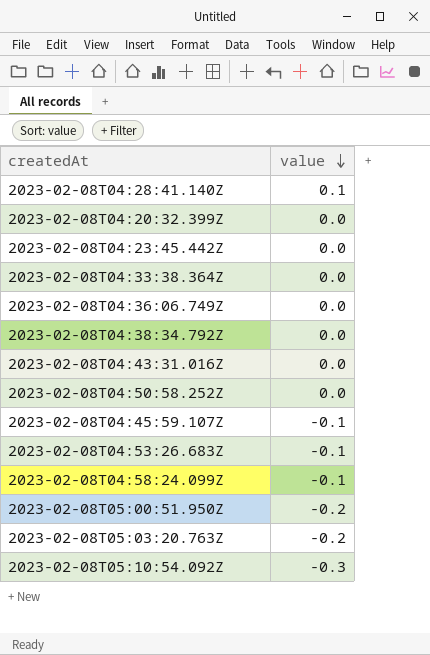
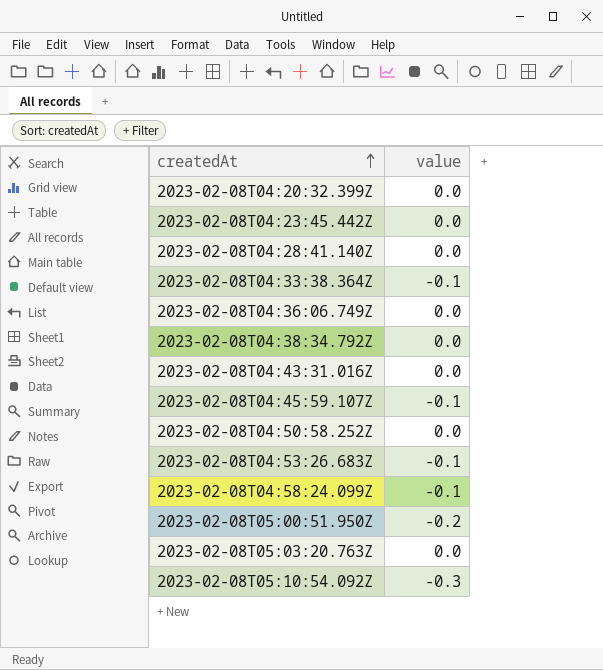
row order: value descending -> createdAt ascending
2023-02-08T04:28:41.140Z | value: 0.1 -> 0.0
2023-02-08T04:33:38.364Z | value: 0.0 -> -0.1
2023-02-08T05:03:20.763Z | value: -0.2 -> 0.0

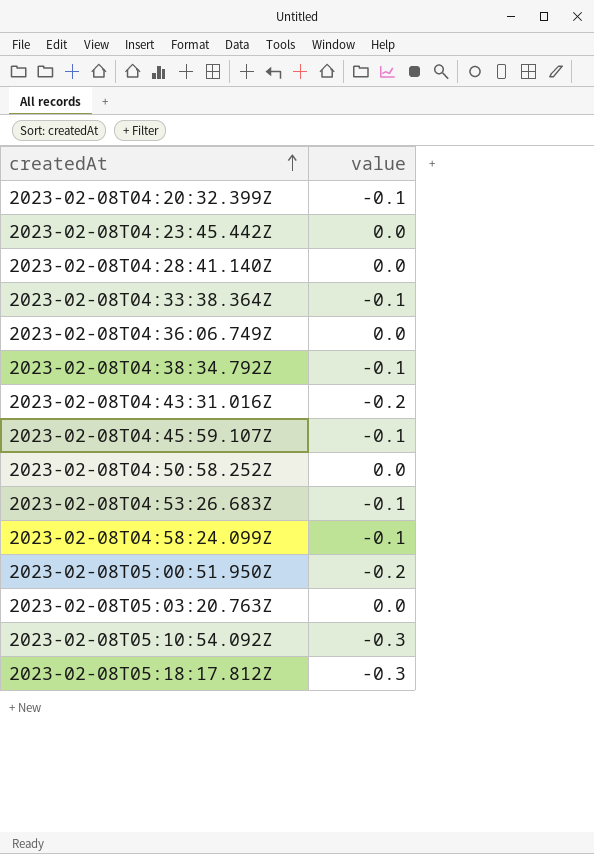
2023-02-08T04:20:32.399Z | value: 0.0 -> -0.1
2023-02-08T04:38:34.792Z | value: 0.0 -> -0.1
2023-02-08T04:43:31.016Z | value: 0.0 -> -0.2
row 2023-02-08T05:18:17.812Z: none -> -0.3

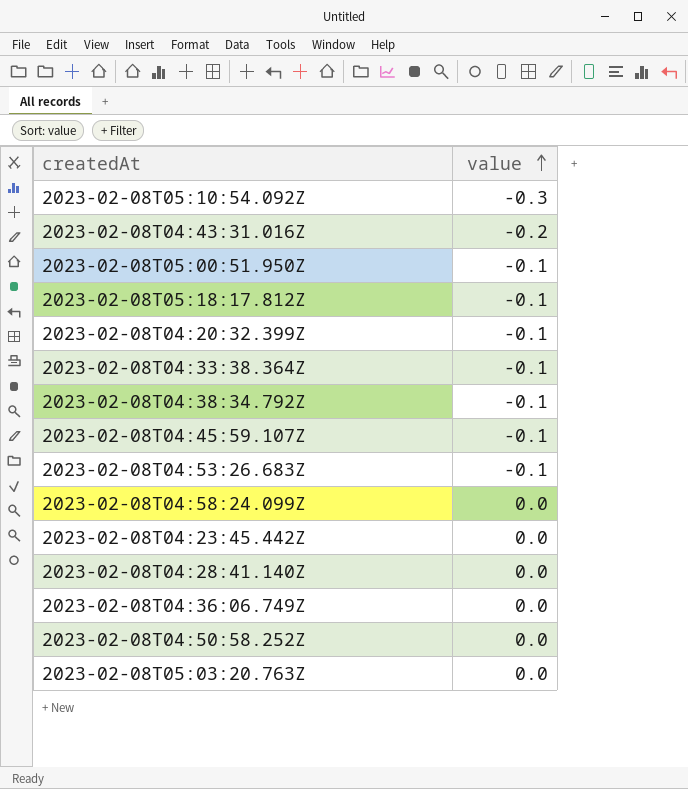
row order: createdAt ascending -> value ascending
2023-02-08T05:00:51.950Z | value: -0.2 -> -0.1
2023-02-08T05:18:17.812Z | value: -0.3 -> -0.1
2023-02-08T04:58:24.099Z | value: -0.1 -> 0.0

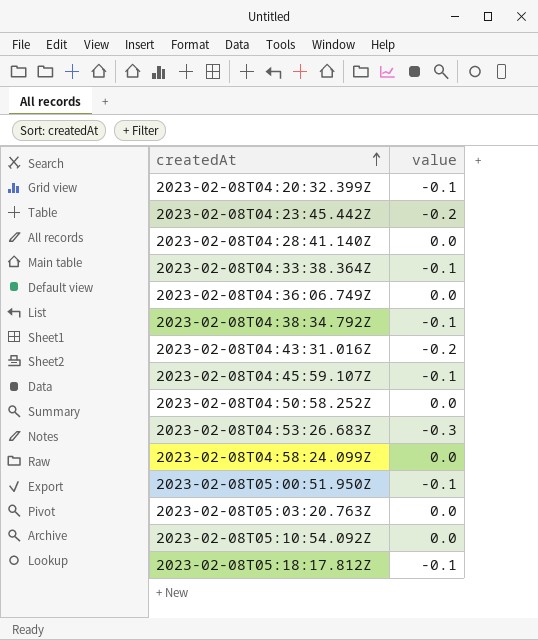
row order: value ascending -> createdAt ascending
2023-02-08T04:23:45.442Z | value: 0.0 -> -0.2
2023-02-08T04:53:26.683Z | value: -0.1 -> -0.3
2023-02-08T05:10:54.092Z | value: -0.3 -> 0.0

